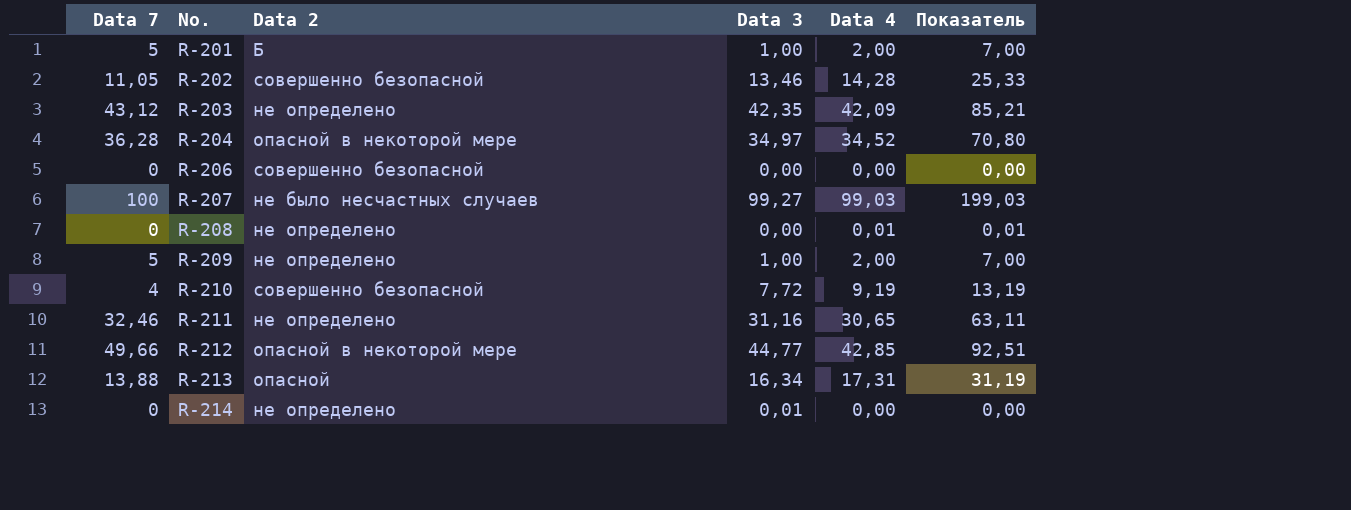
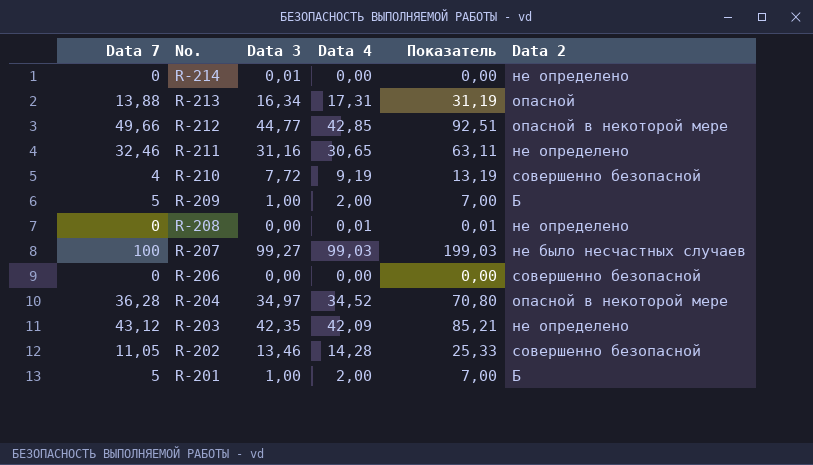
row order: No. ascending -> No. descending
column Data 2 | position: 3 -> 6
R-209 | Data 2: не определено -> Б

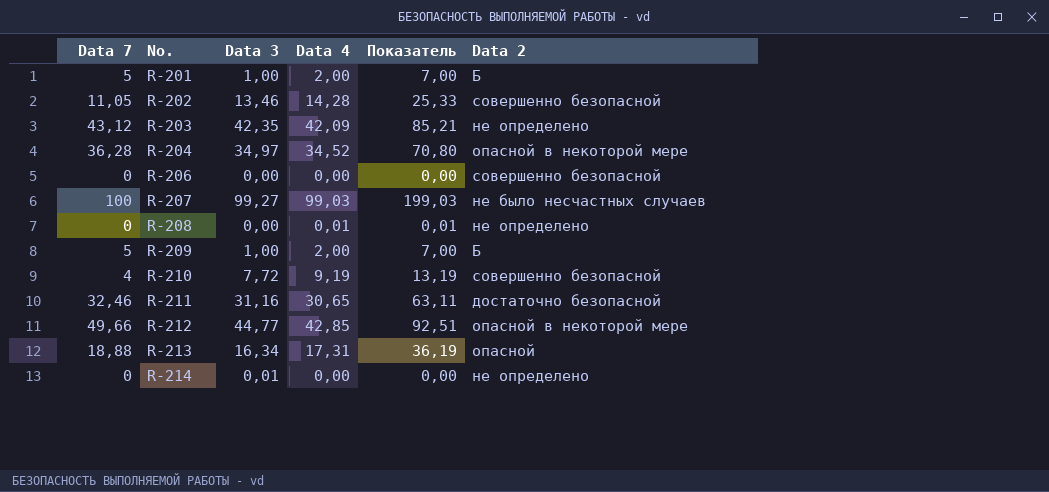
row order: No. descending -> No. ascending
R-211 | Data 2: не определено -> достаточно безопасной
R-213 | Data 7: 13,88 -> 18,88
R-213 | Показатель: 31,19 -> 36,19

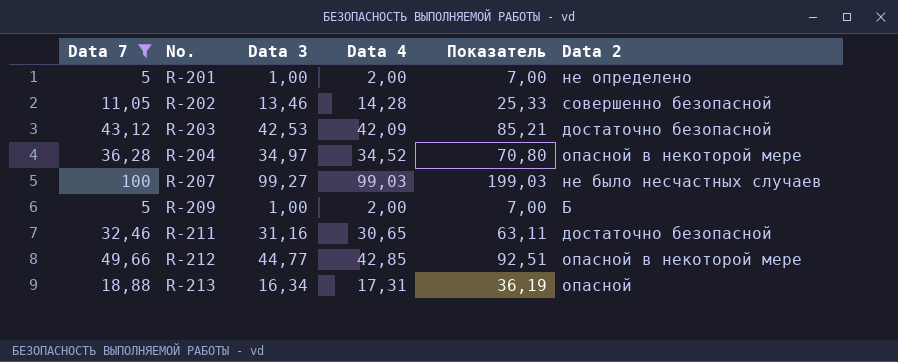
filter: none -> Data 7 >= 5
R-201 | Data 2: Б -> не определено
R-203 | Data 3: 42,35 -> 42,53
R-203 | Data 2: не определено -> достаточно безопасной

